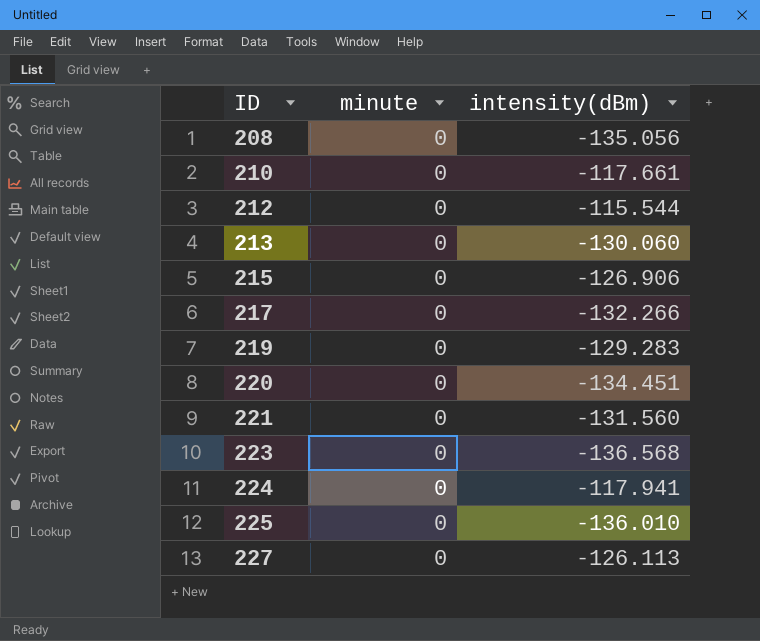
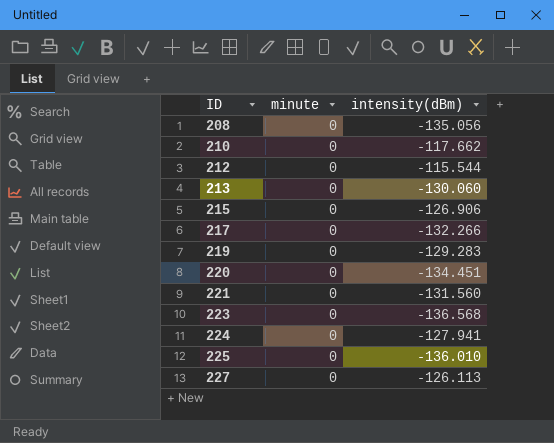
210 | intensity(dBm): -117.661 -> -117.662
224 | intensity(dBm): -117.941 -> -127.941

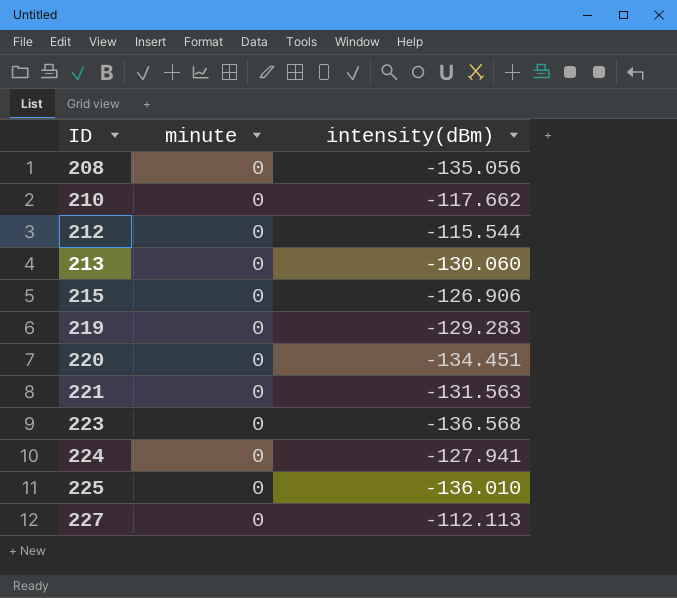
row 217: 0 | -132.266 -> none
221 | intensity(dBm): -131.560 -> -131.563
227 | intensity(dBm): -126.113 -> -112.113

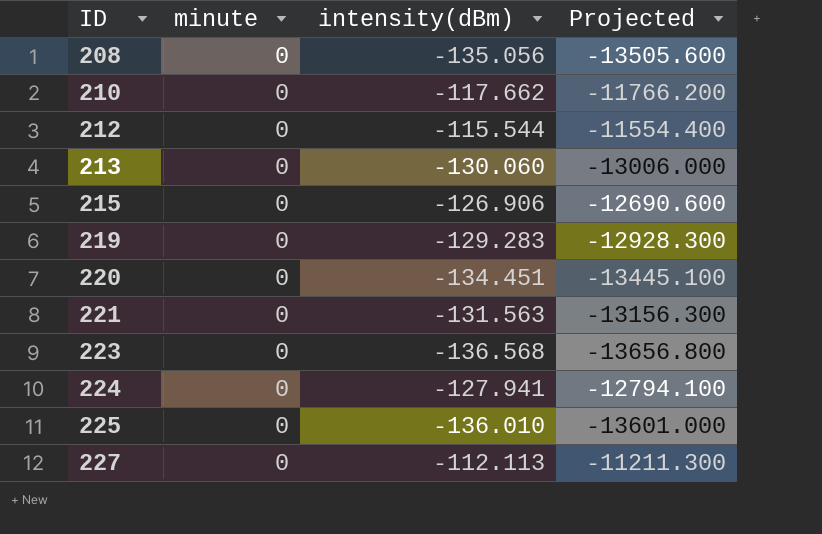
column Projected | formula: none -> [intensity(dBm)] * 100

